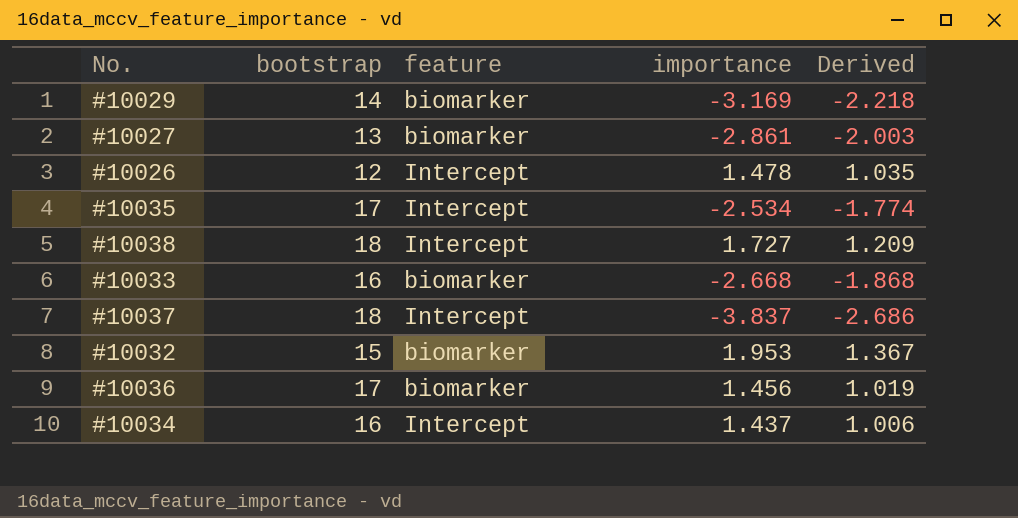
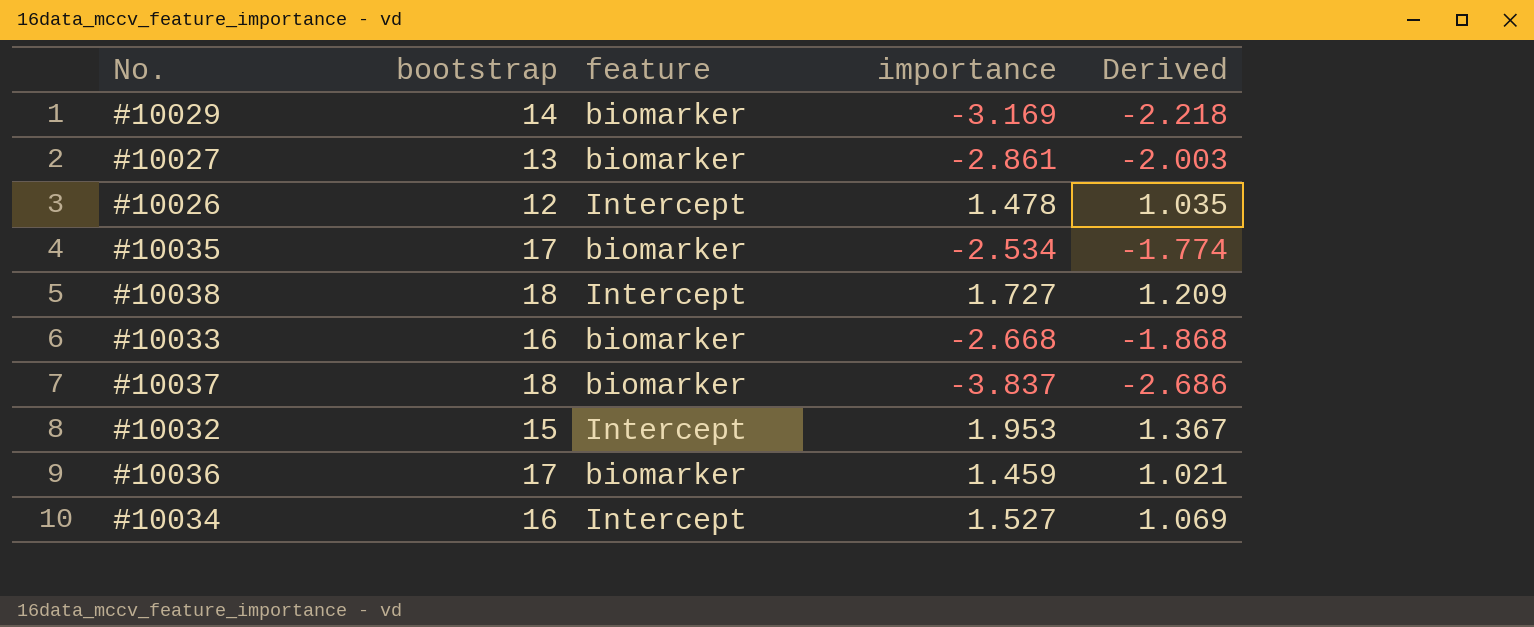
#10035 | feature: Intercept -> biomarker
#10037 | feature: Intercept -> biomarker
#10032 | feature: biomarker -> Intercept
#10036 | importance: 1.456 -> 1.459
#10036 | Derived: 1.019 -> 1.021
#10034 | importance: 1.437 -> 1.527
#10034 | Derived: 1.006 -> 1.069

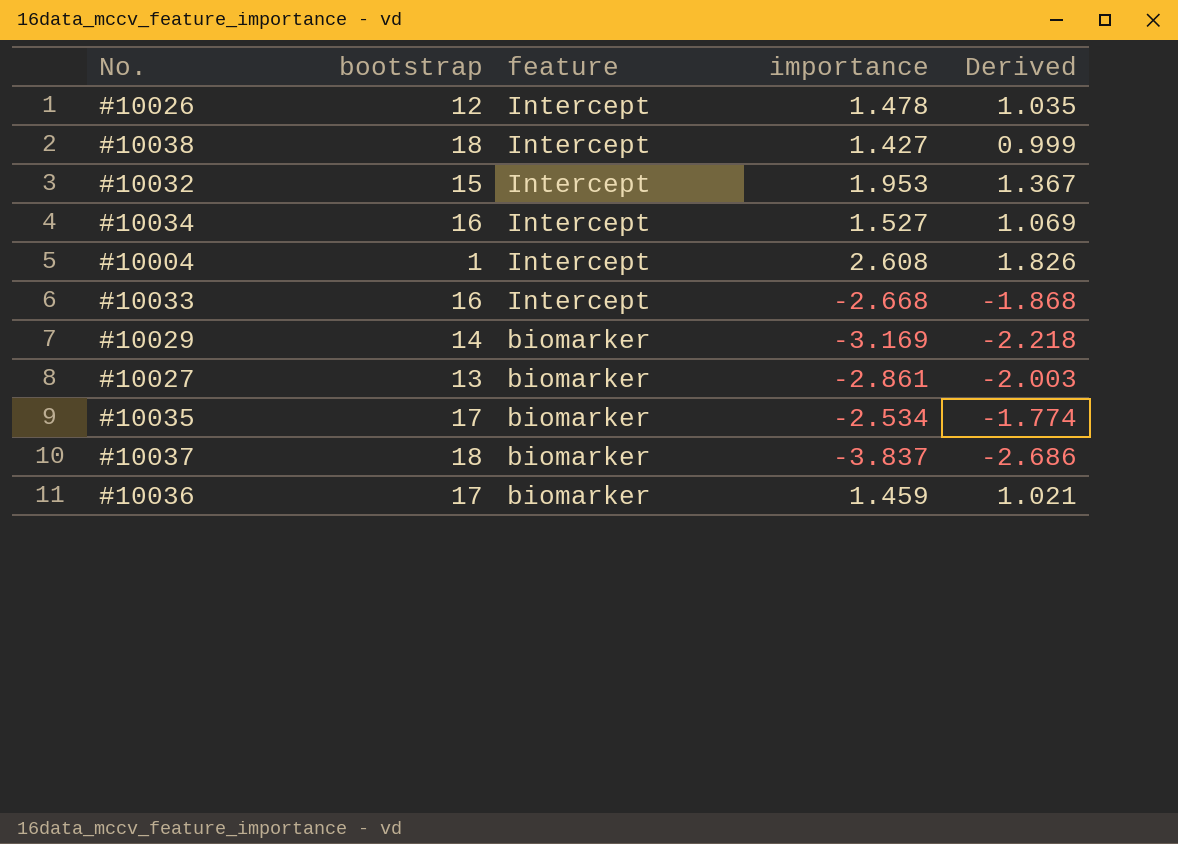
row order: none -> feature descending
#10038 | importance: 1.727 -> 1.427
#10038 | Derived: 1.209 -> 0.999
row #10004: none -> 1 | Intercept | 2.608 | 1.826
#10033 | feature: biomarker -> Intercept

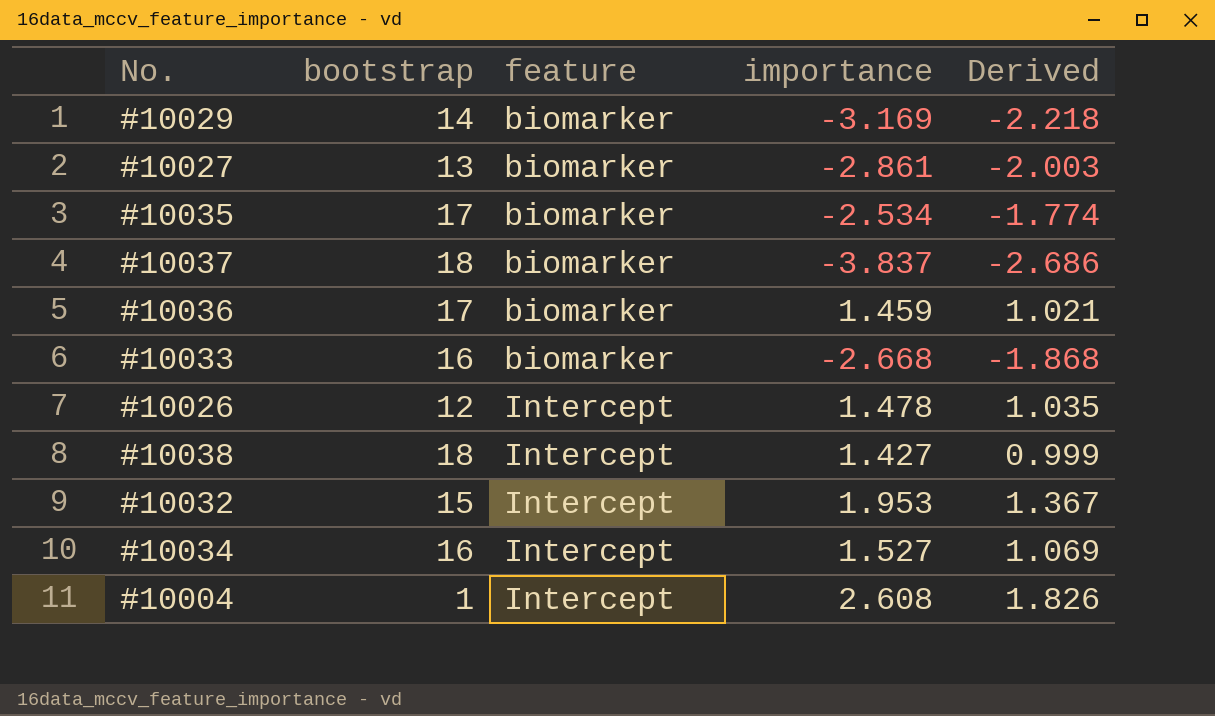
row order: feature descending -> feature ascending
#10033 | feature: Intercept -> biomarker

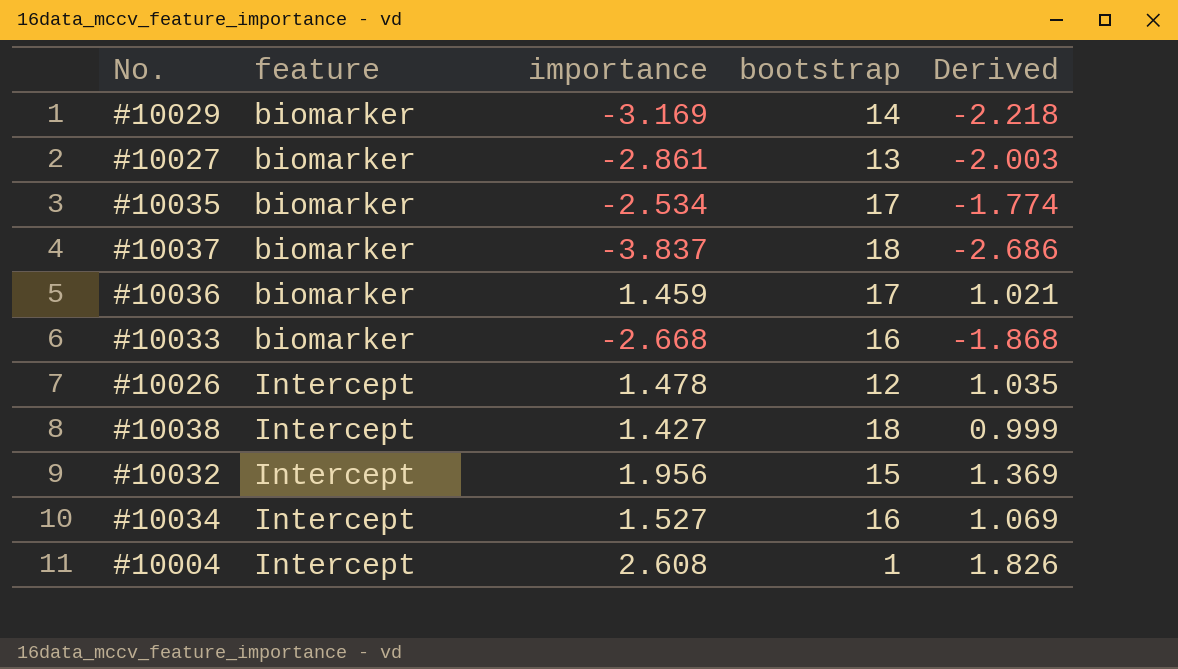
column bootstrap | position: 2 -> 4
#10032 | importance: 1.953 -> 1.956
#10032 | Derived: 1.367 -> 1.369

